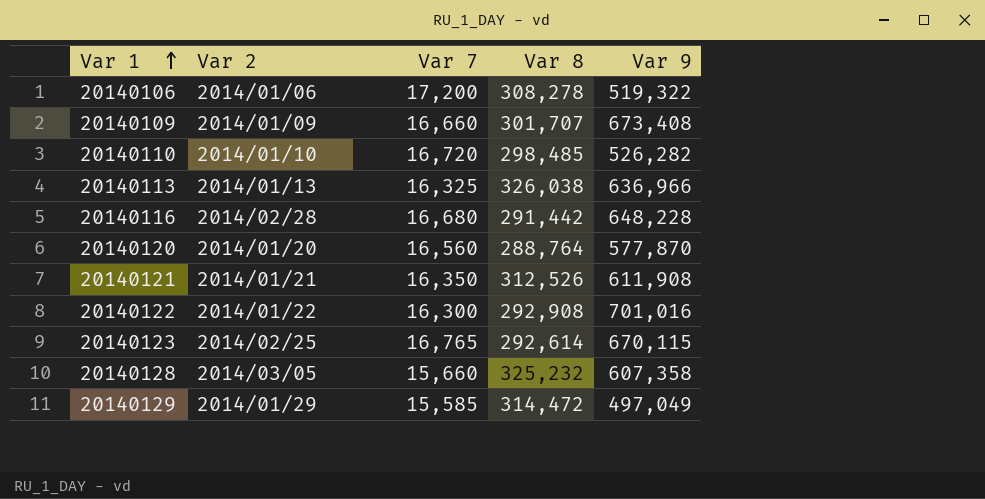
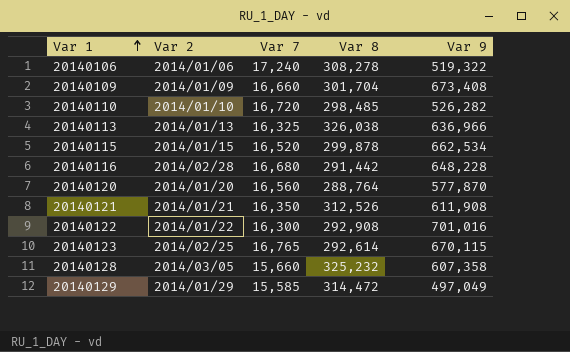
20140106 | Var 7: 17,200 -> 17,240
20140109 | Var 8: 301,707 -> 301,704
row 20140115: none -> 2014/01/15 | 16,520 | 299,878 | 662,534

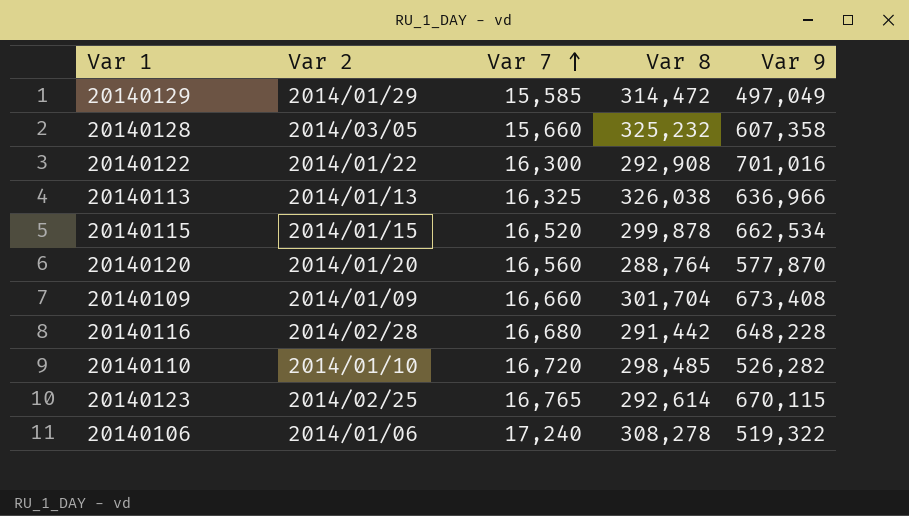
row order: Var 1 ascending -> Var 7 ascending
row 20140121: 2014/01/21 | 16,350 | 312,526 | 611,908 -> none

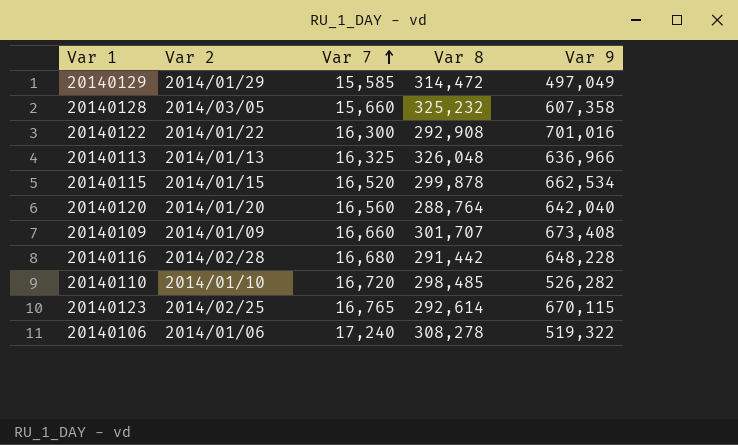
20140113 | Var 8: 326,038 -> 326,048
20140120 | Var 9: 577,870 -> 642,040
20140109 | Var 8: 301,704 -> 301,707

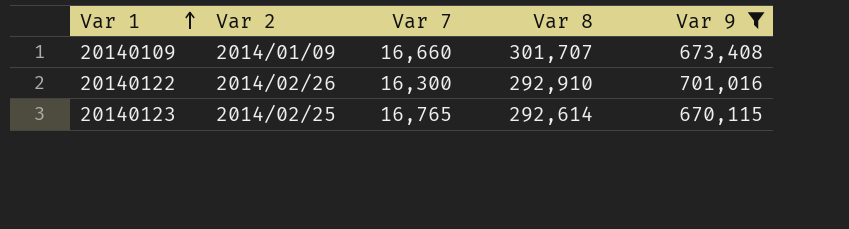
filter: none -> Var 9 >= 670,115
row order: Var 7 ascending -> Var 1 ascending
20140122 | Var 2: 2014/01/22 -> 2014/02/26
20140122 | Var 8: 292,908 -> 292,910

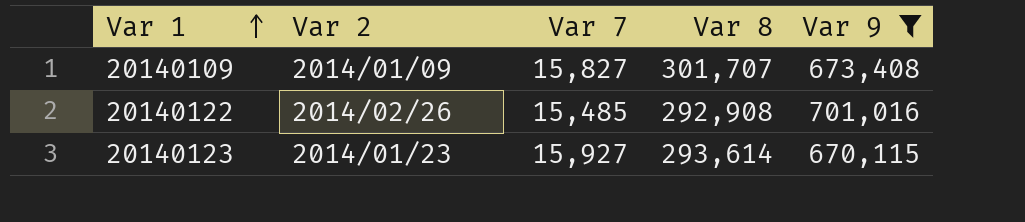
20140109 | Var 7: 16,660 -> 15,827
20140122 | Var 7: 16,300 -> 15,485
20140122 | Var 8: 292,910 -> 292,908
20140123 | Var 2: 2014/02/25 -> 2014/01/23
20140123 | Var 7: 16,765 -> 15,927
20140123 | Var 8: 292,614 -> 293,614

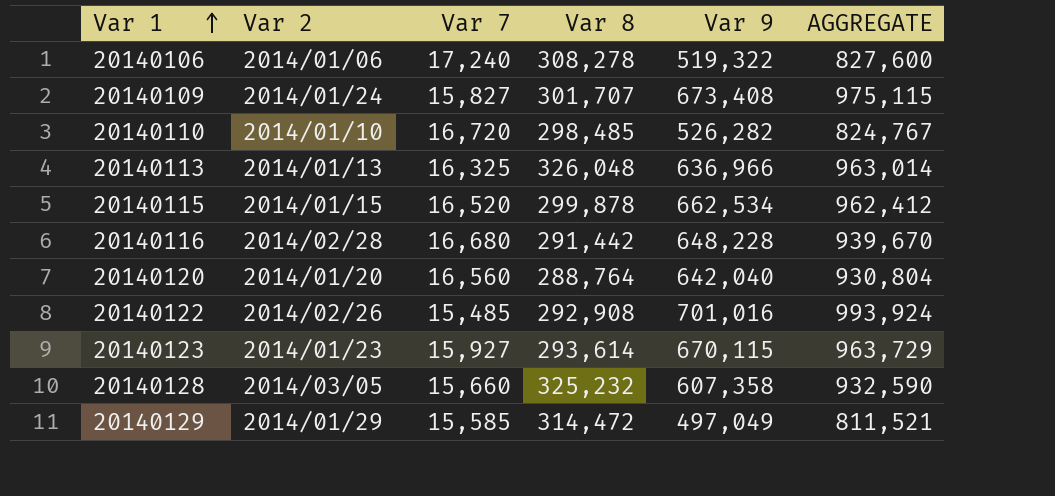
filter: Var 9 >= 670,115 -> none
column AGGREGATE | formula: none -> [Var 8] + [Var 9]
20140109 | Var 2: 2014/01/09 -> 2014/01/24

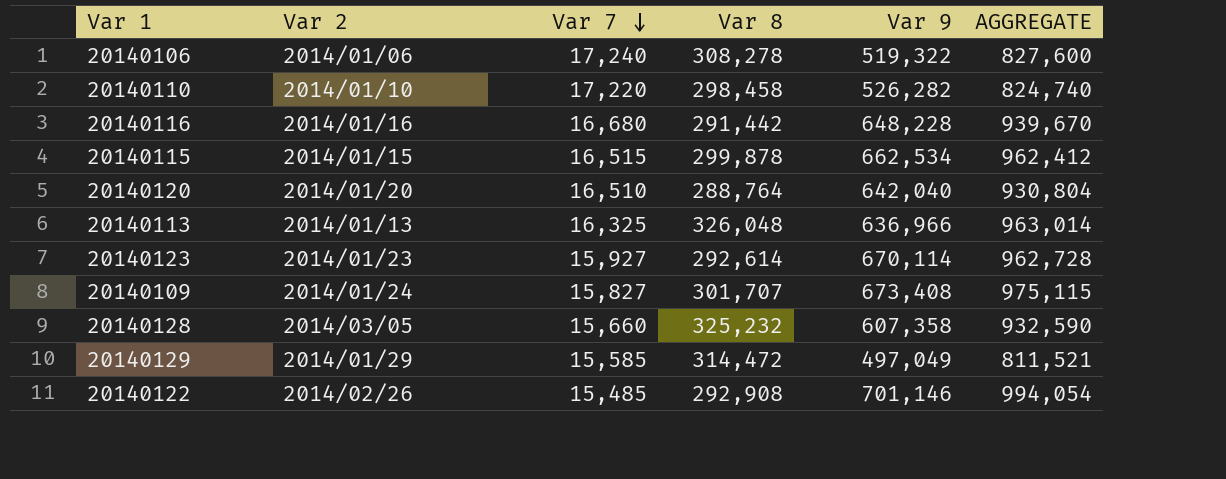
row order: Var 1 ascending -> Var 7 descending
20140110 | Var 7: 16,720 -> 17,220
20140110 | Var 8: 298,485 -> 298,458
20140110 | AGGREGATE: 824,767 -> 824,740
20140116 | Var 2: 2014/02/28 -> 2014/01/16
20140115 | Var 7: 16,520 -> 16,515
20140120 | Var 7: 16,560 -> 16,510
20140123 | Var 8: 293,614 -> 292,614
20140123 | Var 9: 670,115 -> 670,114
20140123 | AGGREGATE: 963,729 -> 962,728
20140122 | Var 9: 701,016 -> 701,146
20140122 | AGGREGATE: 993,924 -> 994,054

